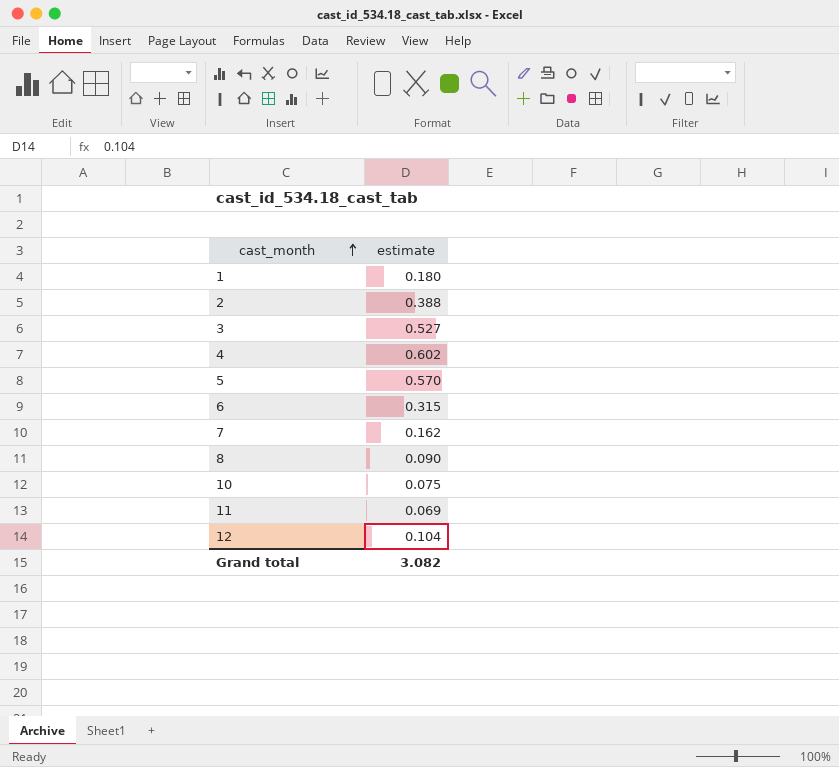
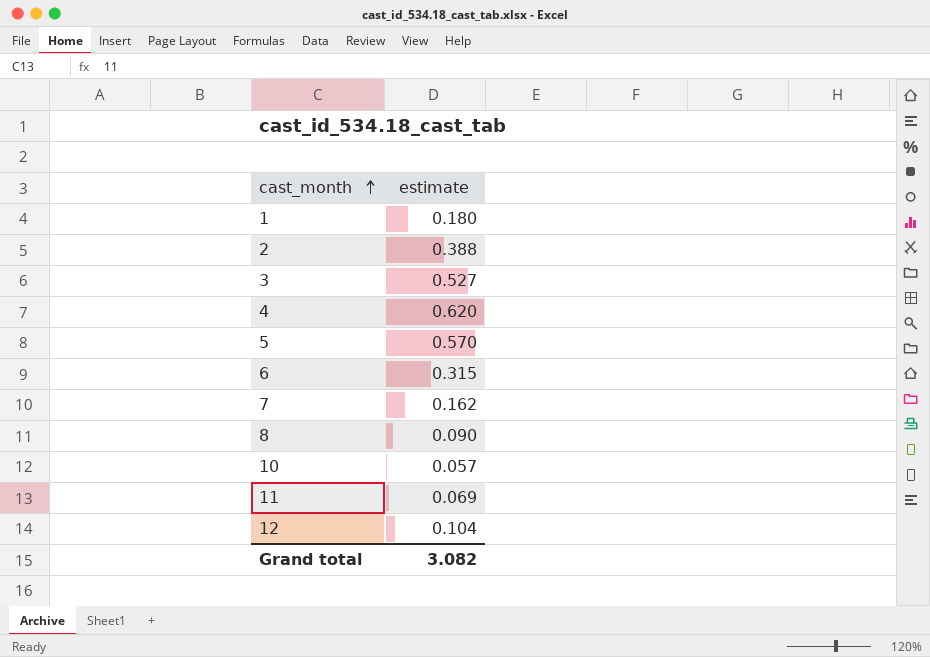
4 | estimate: 0.602 -> 0.620
10 | estimate: 0.075 -> 0.057

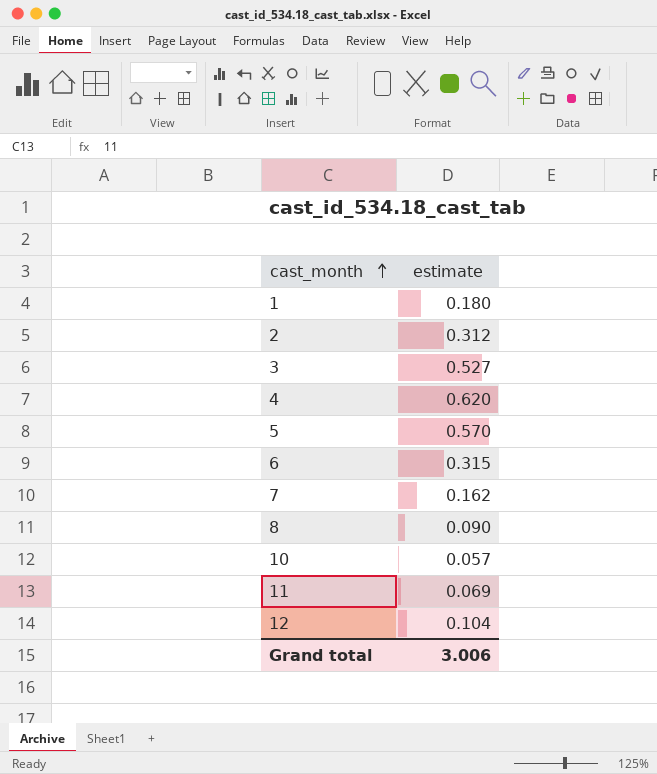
2 | estimate: 0.388 -> 0.312
Grand total | estimate: 3.082 -> 3.006

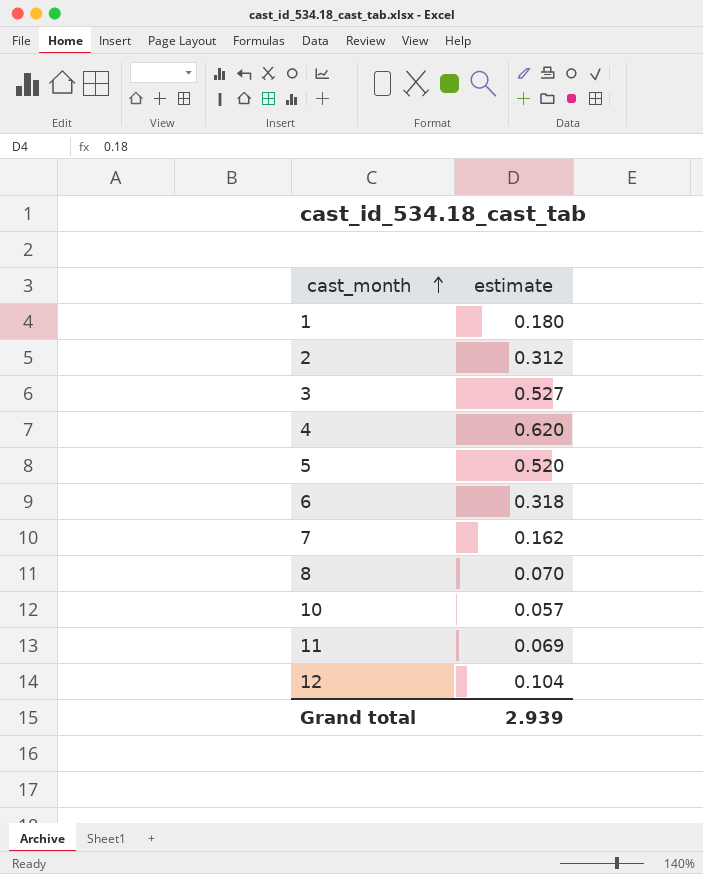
5 | estimate: 0.570 -> 0.520
6 | estimate: 0.315 -> 0.318
8 | estimate: 0.090 -> 0.070
Grand total | estimate: 3.006 -> 2.939

